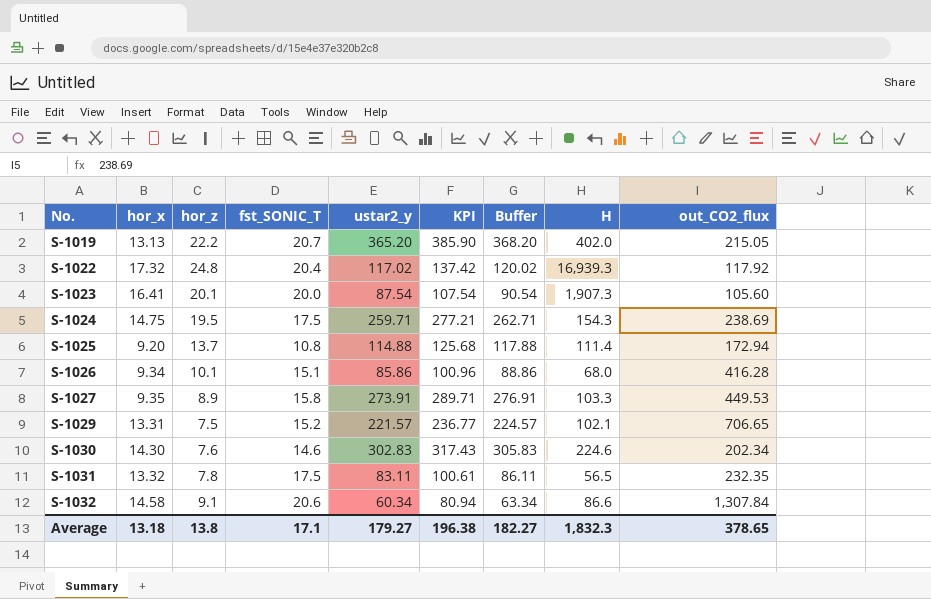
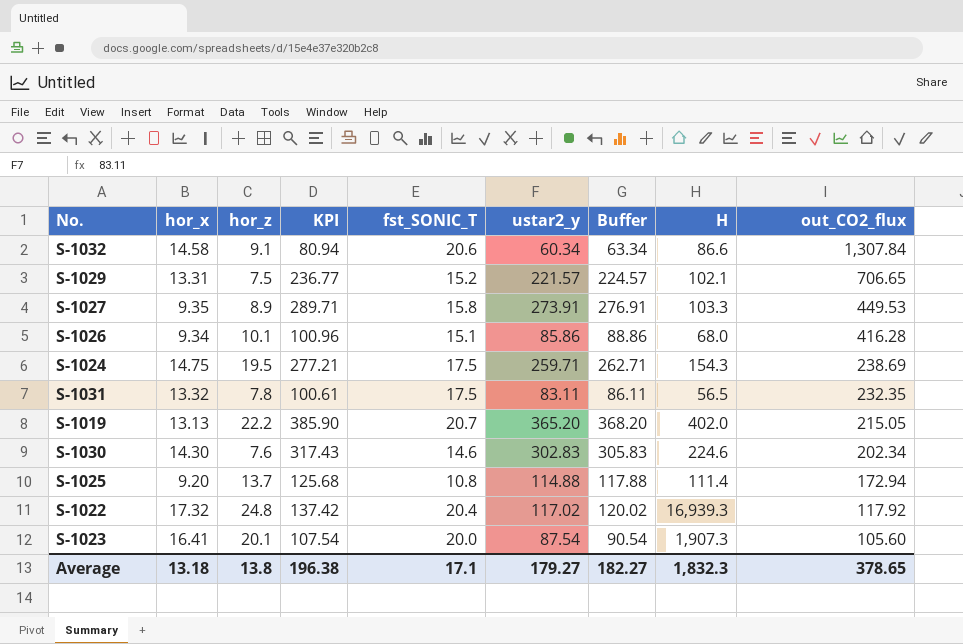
row order: No. ascending -> out_CO2_flux descending
column KPI | position: 6 -> 4

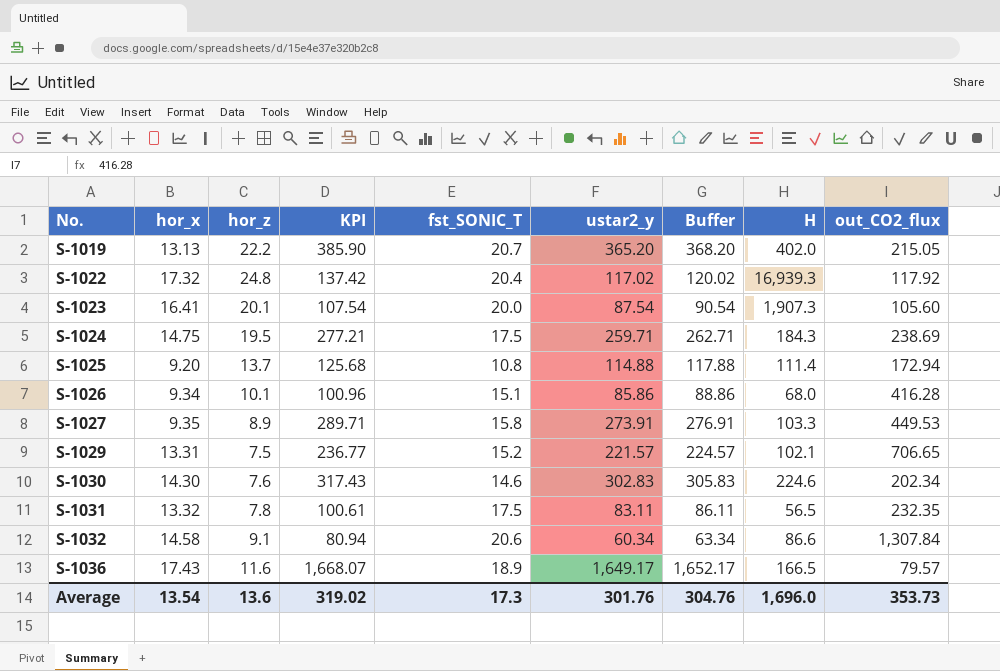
row order: out_CO2_flux descending -> No. ascending
S-1024 | H: 154.3 -> 184.3
row S-1036: none -> 17.43 | 11.6 | 1,668.07 | 18.9 | 1,649.17 | 1,652.17 | 166.5 | 79.57
Average | hor_x: 13.18 -> 13.54
Average | hor_z: 13.8 -> 13.6
Average | KPI: 196.38 -> 319.02
Average | fst_SONIC_T: 17.1 -> 17.3
Average | ustar2_y: 179.27 -> 301.76
Average | Buffer: 182.27 -> 304.76
Average | H: 1,832.3 -> 1,696.0
Average | out_CO2_flux: 378.65 -> 353.73

